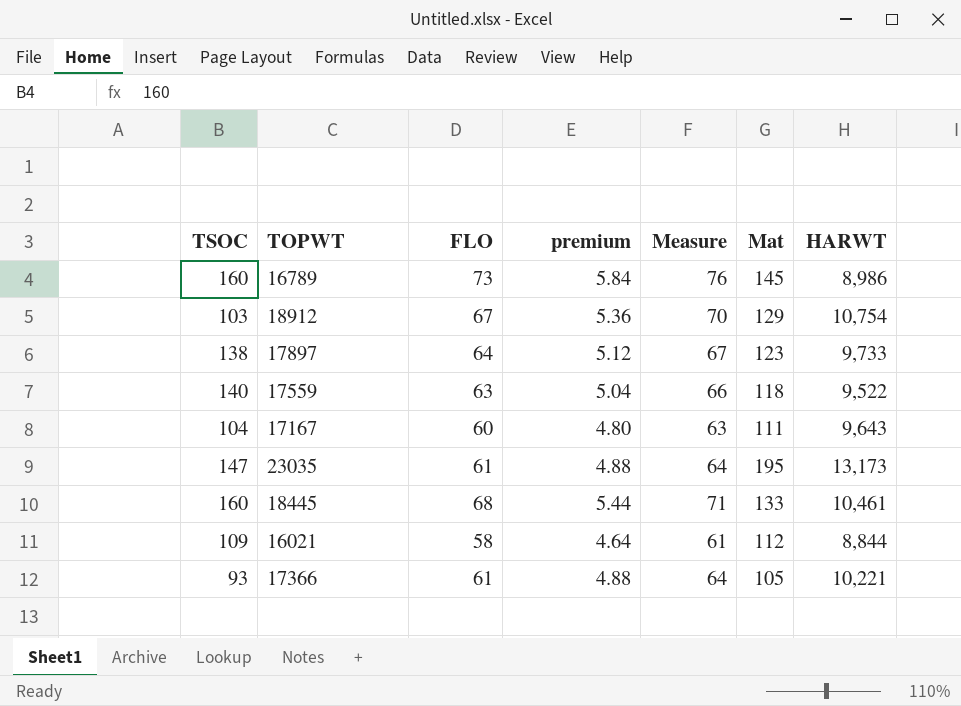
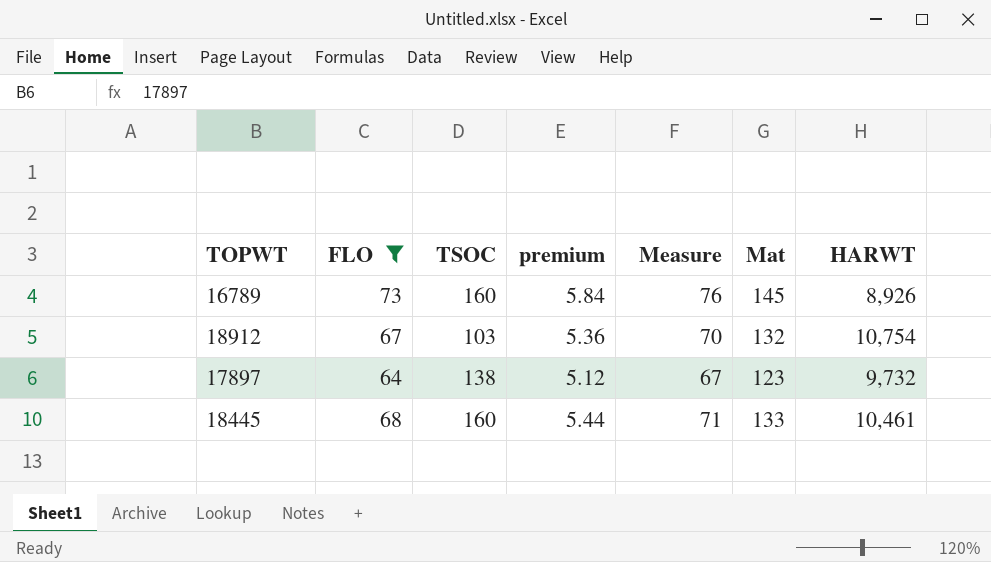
filter: none -> FLO >= 64
column TSOC | position: 1 -> 3
16789 | HARWT: 8,986 -> 8,926
18912 | Mat: 129 -> 132
17897 | HARWT: 9,733 -> 9,732

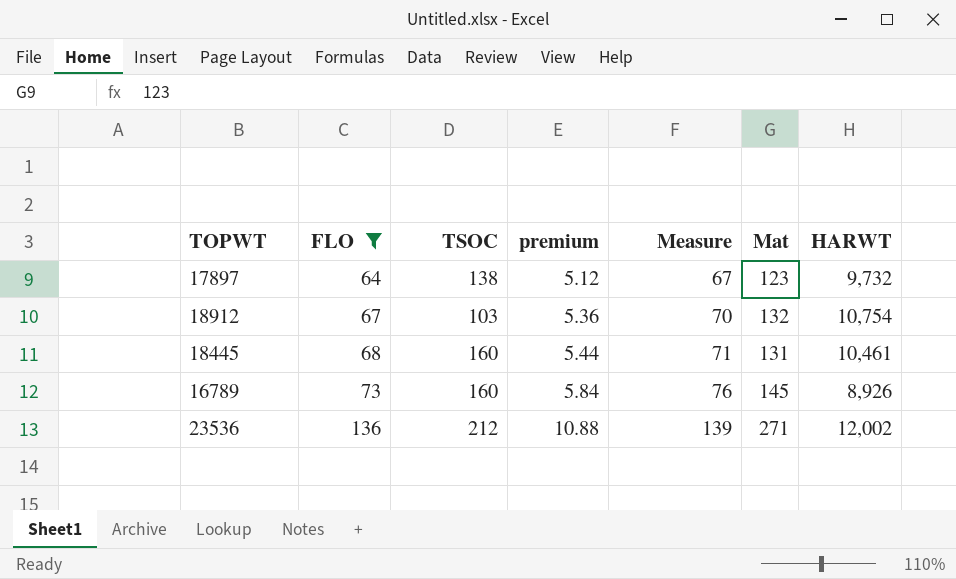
row order: none -> FLO ascending
18445 | Mat: 133 -> 131
row 23536: none -> 136 | 212 | 10.88 | 139 | 271 | 12,002

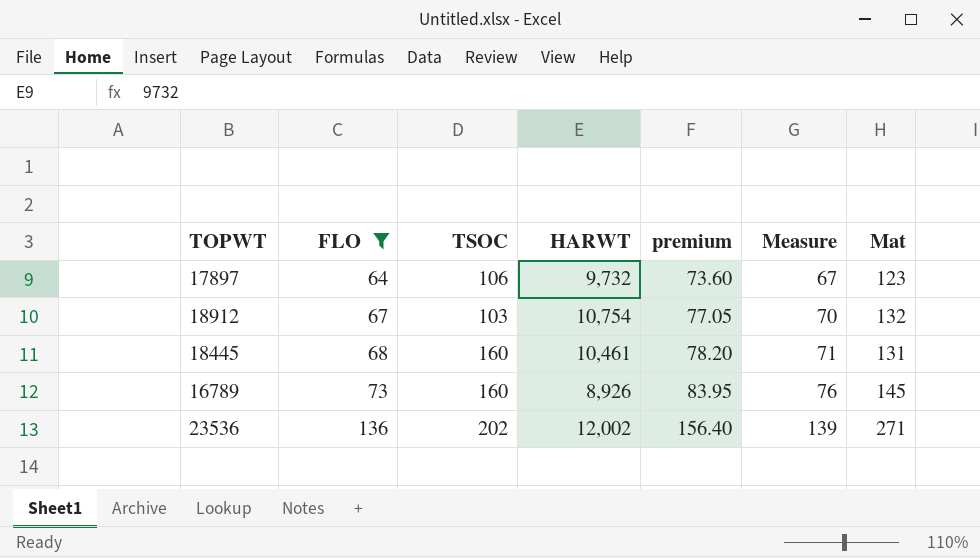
column HARWT | position: 7 -> 4
column premium | formula: [FLO] * 0.08 -> [FLO] * 1.15
17897 | TSOC: 138 -> 106
23536 | TSOC: 212 -> 202

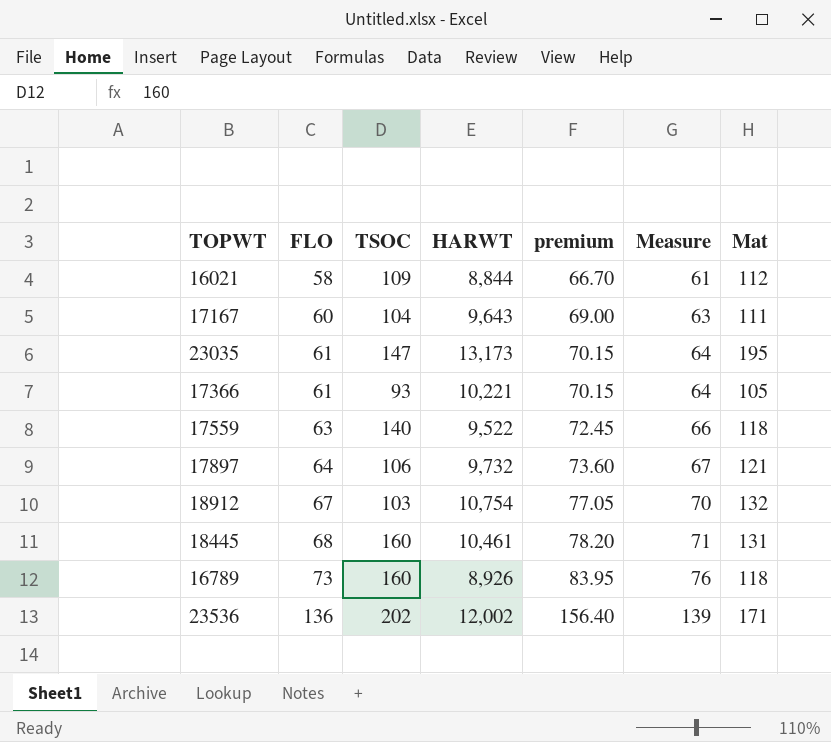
filter: FLO >= 64 -> none
17897 | Mat: 123 -> 121
16789 | Mat: 145 -> 118
23536 | Mat: 271 -> 171

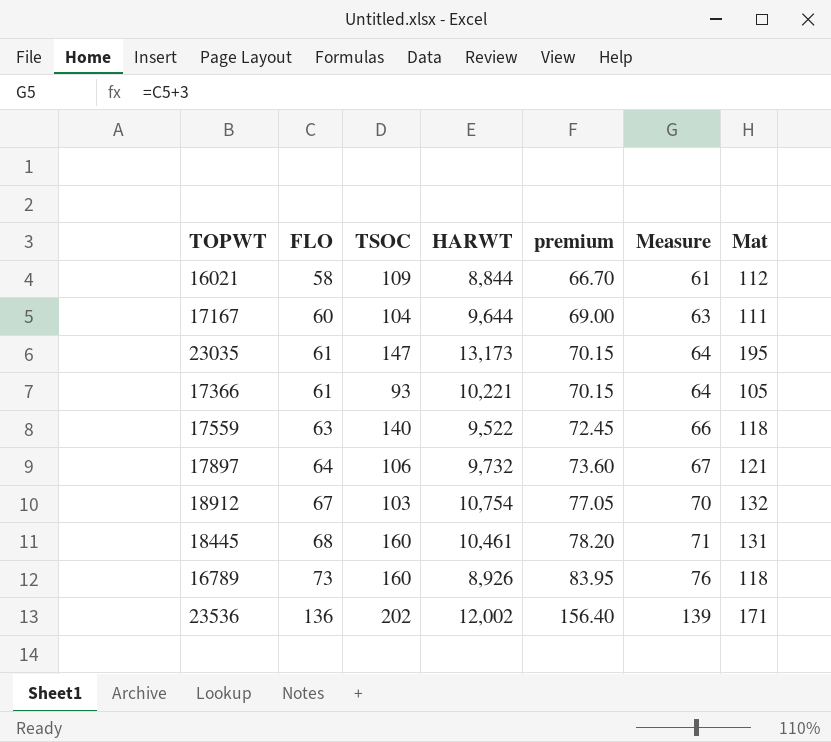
17167 | HARWT: 9,643 -> 9,644

